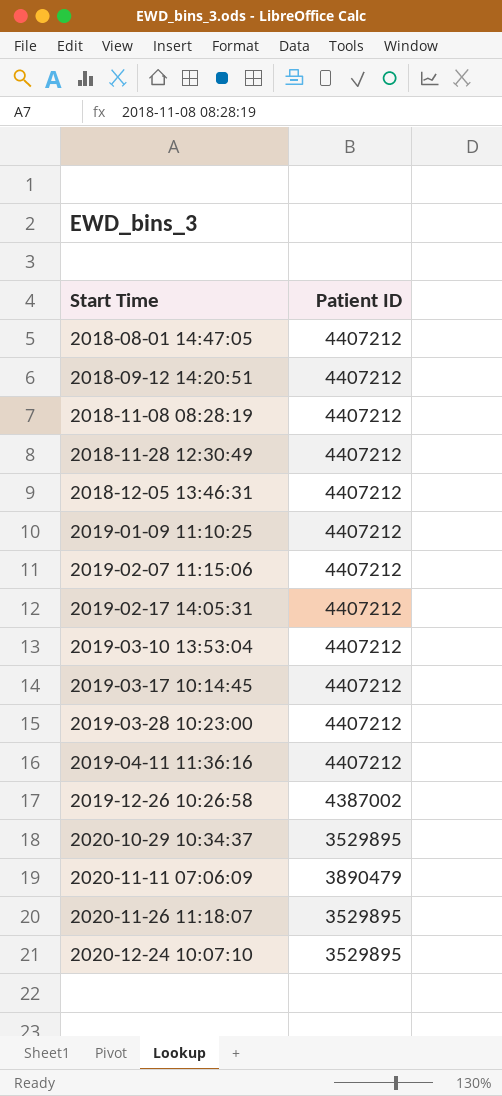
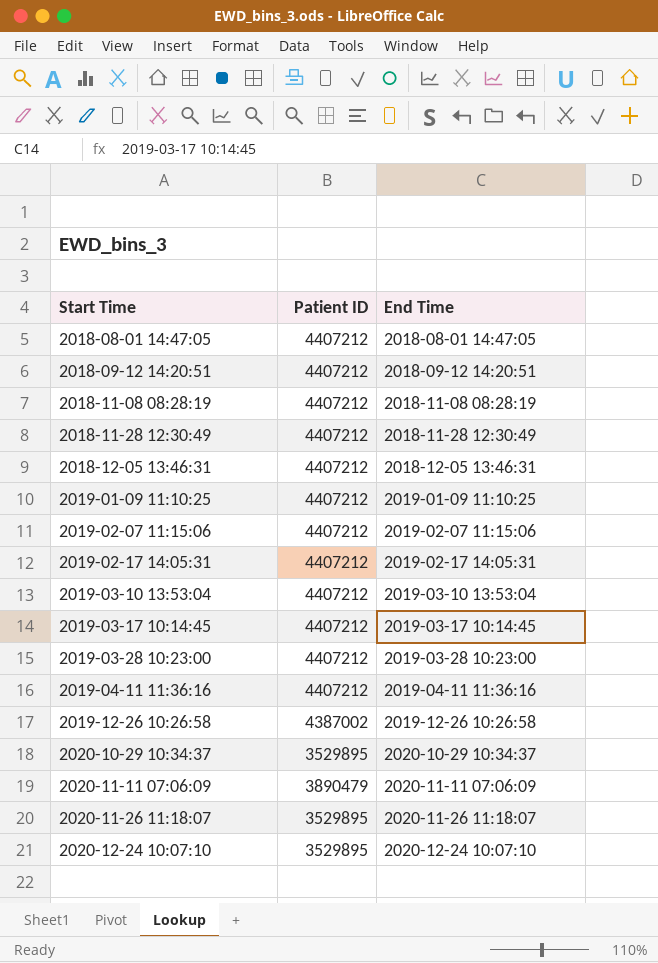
column End Time | position: none -> 3

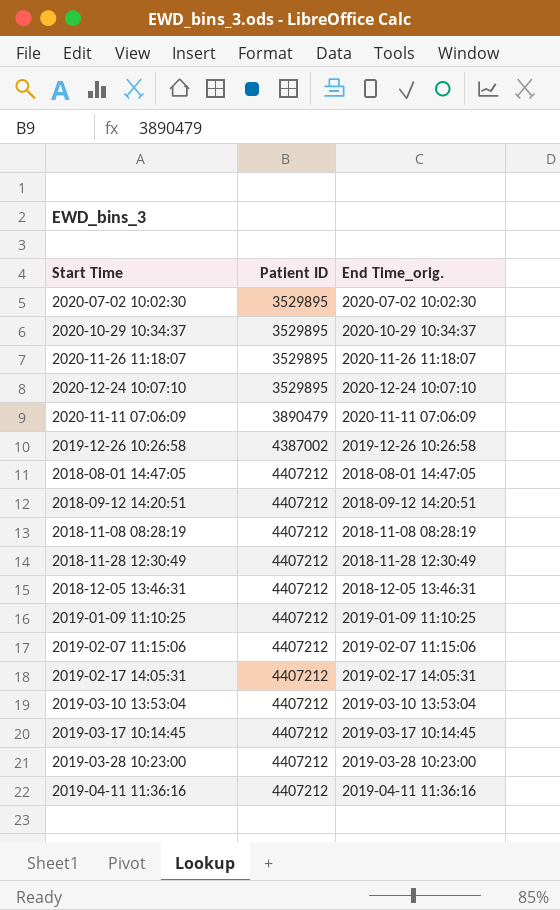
row order: Start Time ascending -> Patient ID ascending
column name: End Time -> End Time_orig.
row 2020-07-02 10:02:30: none -> 3529895 | 2020-07-02 10:02:30

